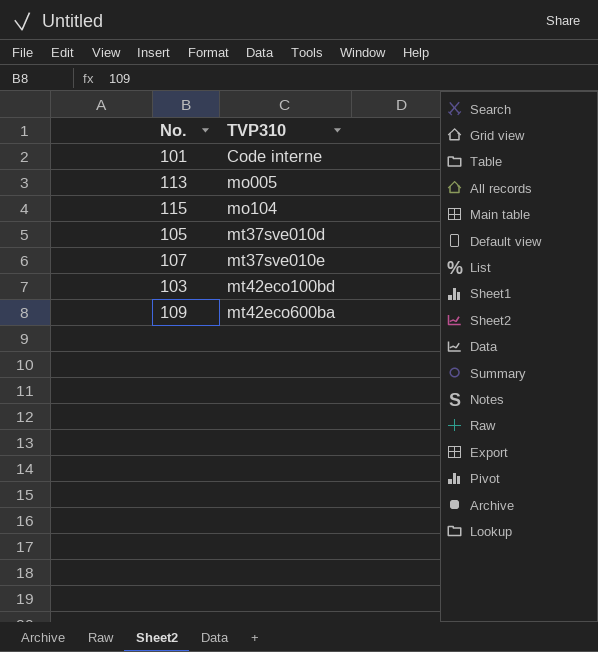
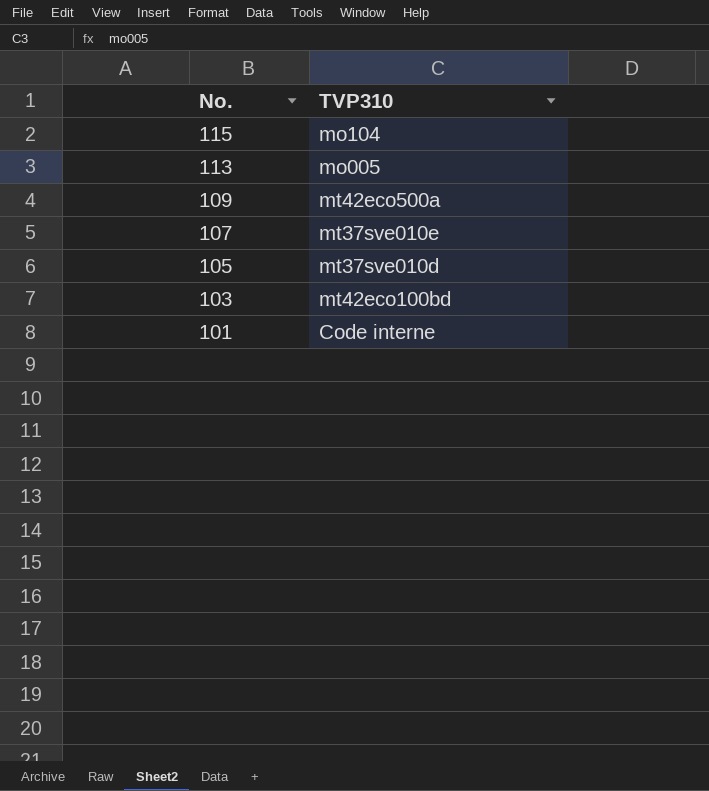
row order: TVP310 ascending -> No. descending
109 | TVP310: mt42eco600ba -> mt42eco500a

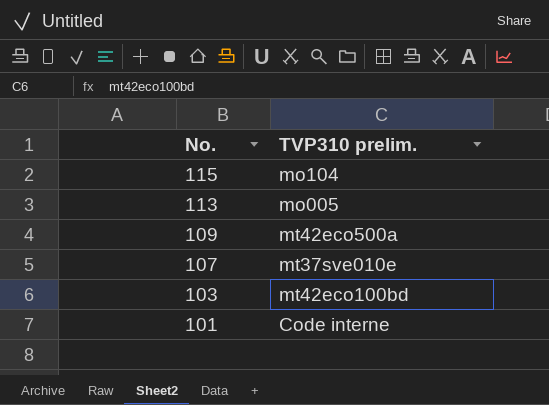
column name: TVP310 -> TVP310 prelim.
row 105: mt37sve010d -> none

